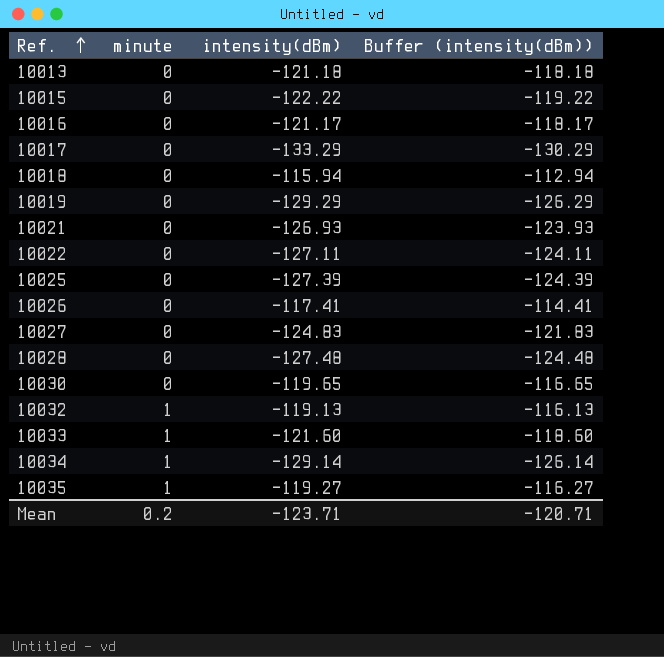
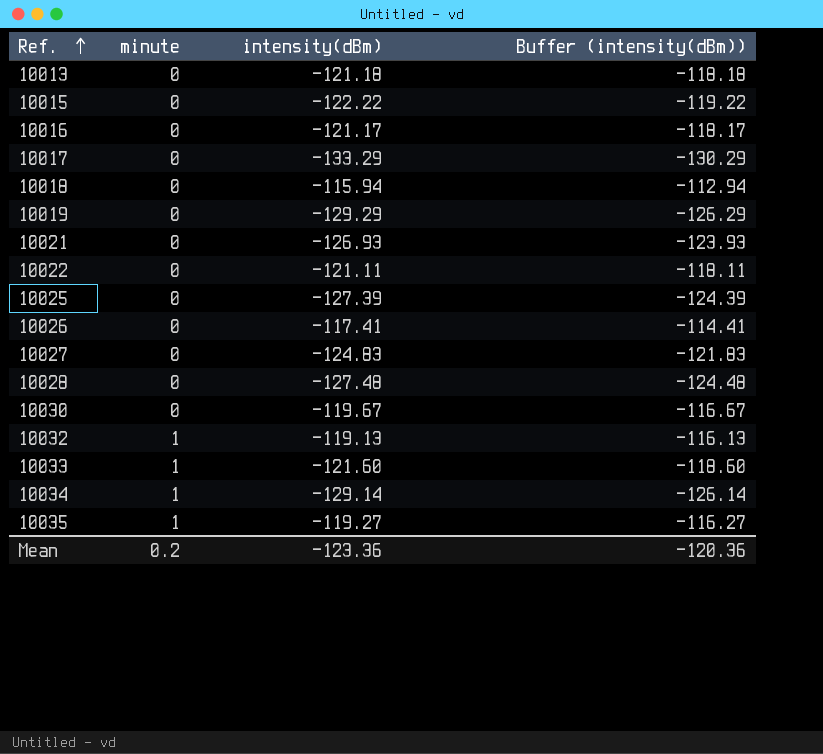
10022 | intensity(dBm): -127.11 -> -121.11
10022 | Buffer (intensity(dBm)): -124.11 -> -118.11
10030 | intensity(dBm): -119.65 -> -119.67
10030 | Buffer (intensity(dBm)): -116.65 -> -116.67
Mean | intensity(dBm): -123.71 -> -123.36
Mean | Buffer (intensity(dBm)): -120.71 -> -120.36

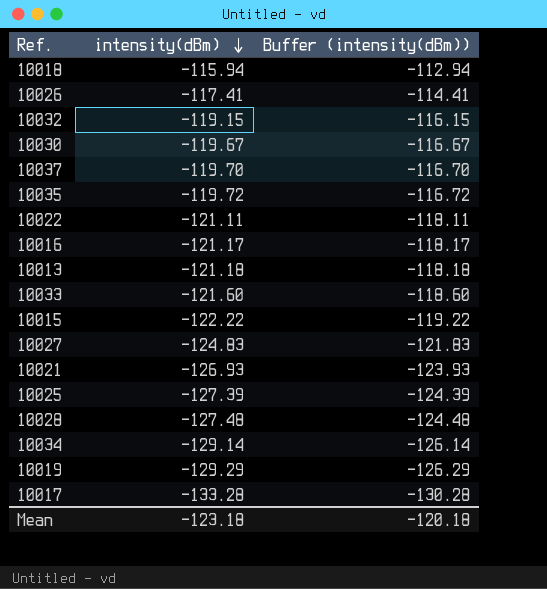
row order: Ref. ascending -> intensity(dBm) descending
column minute | position: 2 -> none
10032 | intensity(dBm): -119.13 -> -119.15
10032 | Buffer (intensity(dBm)): -116.13 -> -116.15
row 10037: none -> -119.70 | -116.70
10035 | intensity(dBm): -119.27 -> -119.72
10035 | Buffer (intensity(dBm)): -116.27 -> -116.72
10017 | intensity(dBm): -133.29 -> -133.28
10017 | Buffer (intensity(dBm)): -130.29 -> -130.28
Mean | intensity(dBm): -123.36 -> -123.18
Mean | Buffer (intensity(dBm)): -120.36 -> -120.18

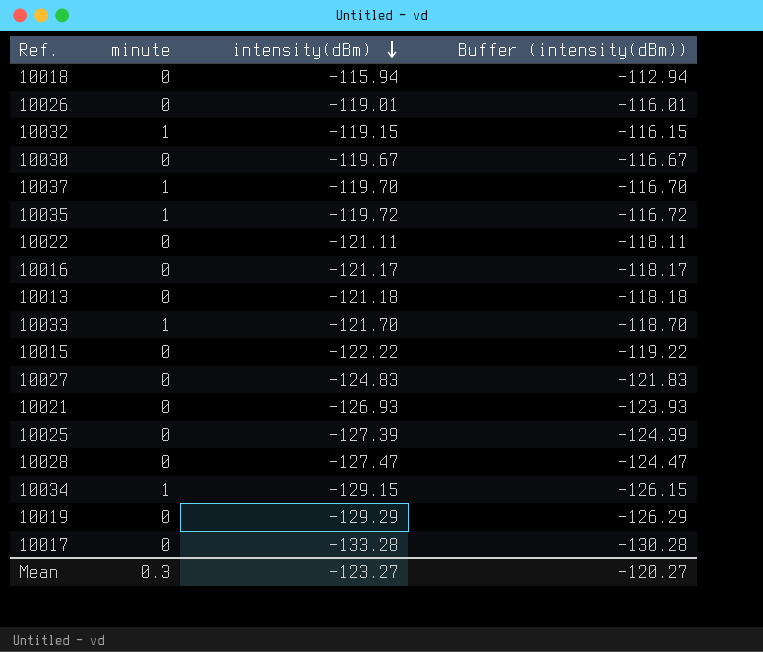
column minute | position: none -> 2
10026 | intensity(dBm): -117.41 -> -119.01
10026 | Buffer (intensity(dBm)): -114.41 -> -116.01
10033 | intensity(dBm): -121.60 -> -121.70
10033 | Buffer (intensity(dBm)): -118.60 -> -118.70
10028 | intensity(dBm): -127.48 -> -127.47
10028 | Buffer (intensity(dBm)): -124.48 -> -124.47
10034 | intensity(dBm): -129.14 -> -129.15
10034 | Buffer (intensity(dBm)): -126.14 -> -126.15
Mean | intensity(dBm): -123.18 -> -123.27
Mean | Buffer (intensity(dBm)): -120.18 -> -120.27

